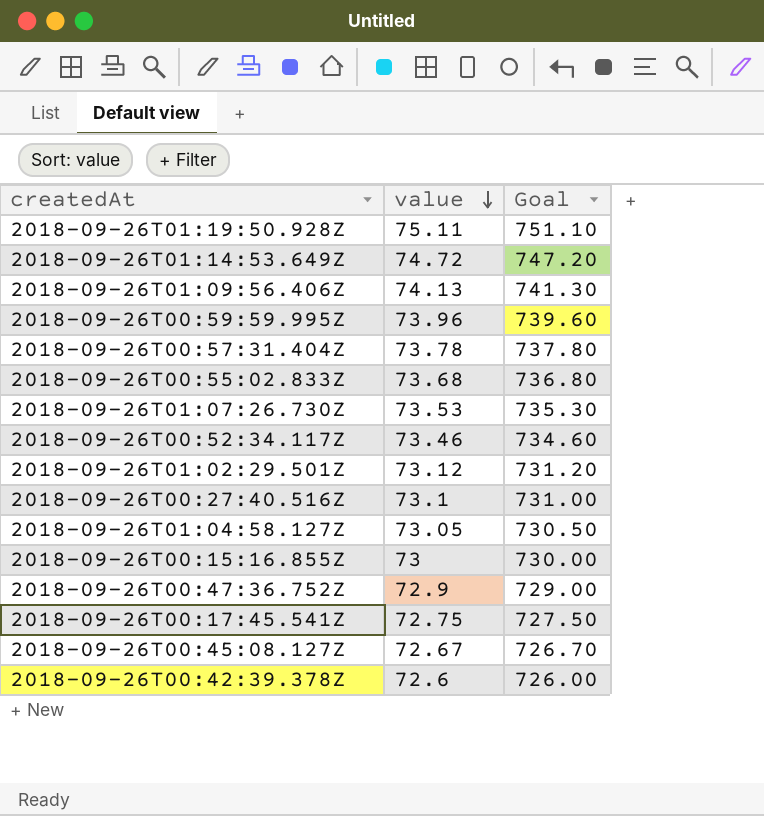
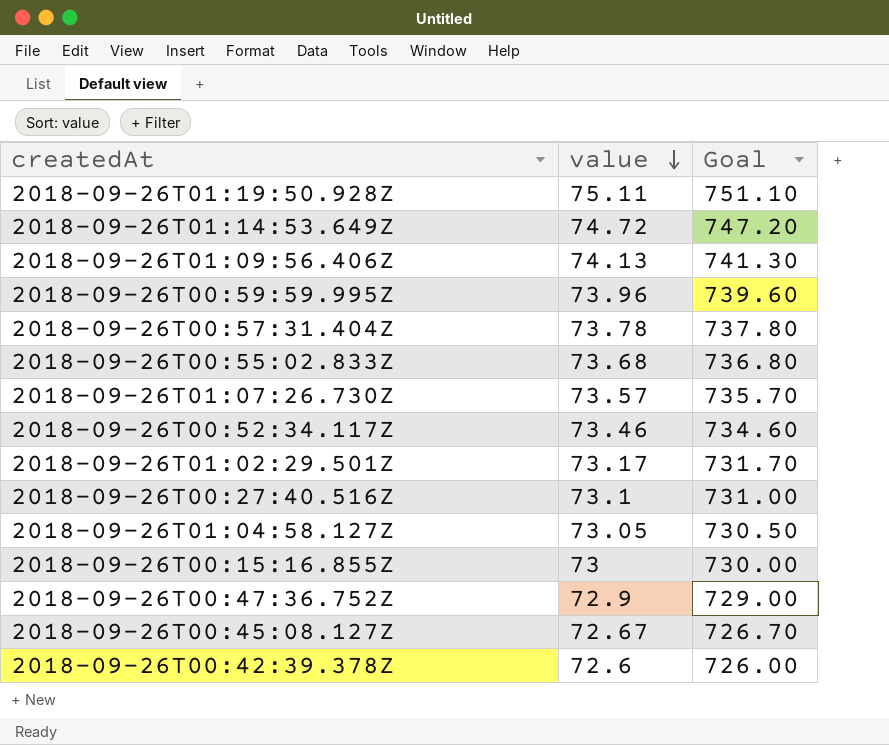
row 2018-09-26T00:17:45.541Z: 72.75 | 727.50 -> none
2018-09-26T01:07:26.730Z | value: 73.53 -> 73.57
2018-09-26T01:07:26.730Z | Goal: 735.30 -> 735.70
2018-09-26T01:02:29.501Z | value: 73.12 -> 73.17
2018-09-26T01:02:29.501Z | Goal: 731.20 -> 731.70

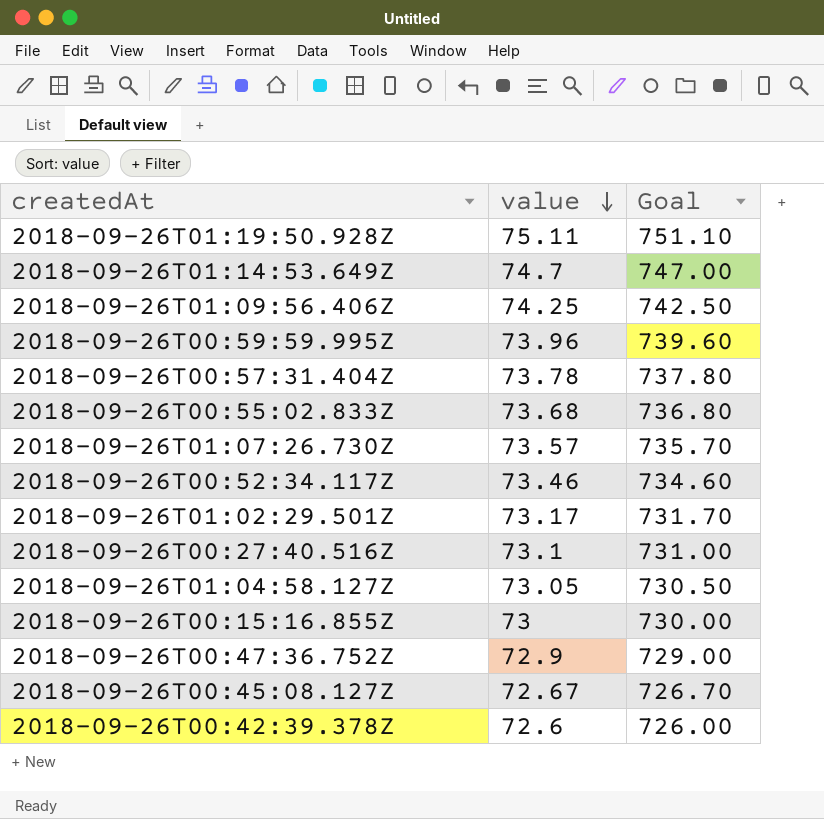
2018-09-26T01:14:53.649Z | value: 74.72 -> 74.7
2018-09-26T01:14:53.649Z | Goal: 747.20 -> 747.00
2018-09-26T01:09:56.406Z | value: 74.13 -> 74.25
2018-09-26T01:09:56.406Z | Goal: 741.30 -> 742.50

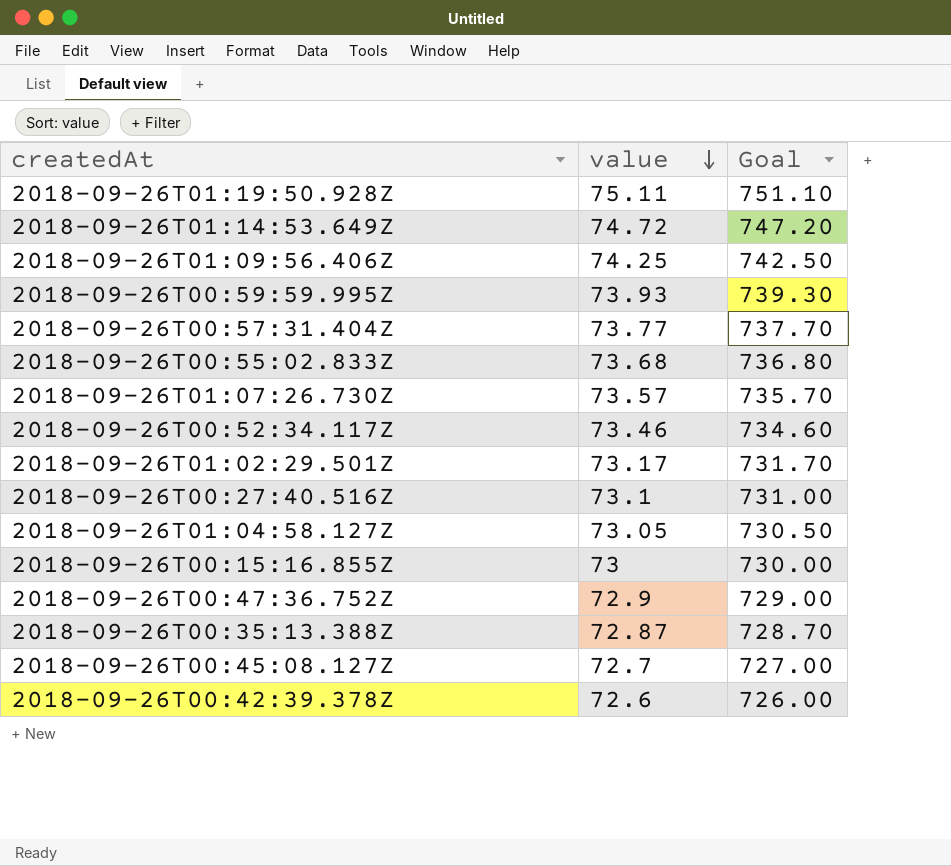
2018-09-26T01:14:53.649Z | value: 74.7 -> 74.72
2018-09-26T01:14:53.649Z | Goal: 747.00 -> 747.20
2018-09-26T00:59:59.995Z | value: 73.96 -> 73.93
2018-09-26T00:59:59.995Z | Goal: 739.60 -> 739.30
2018-09-26T00:57:31.404Z | value: 73.78 -> 73.77
2018-09-26T00:57:31.404Z | Goal: 737.80 -> 737.70
row 2018-09-26T00:35:13.388Z: none -> 72.87 | 728.70
2018-09-26T00:45:08.127Z | value: 72.67 -> 72.7
2018-09-26T00:45:08.127Z | Goal: 726.70 -> 727.00

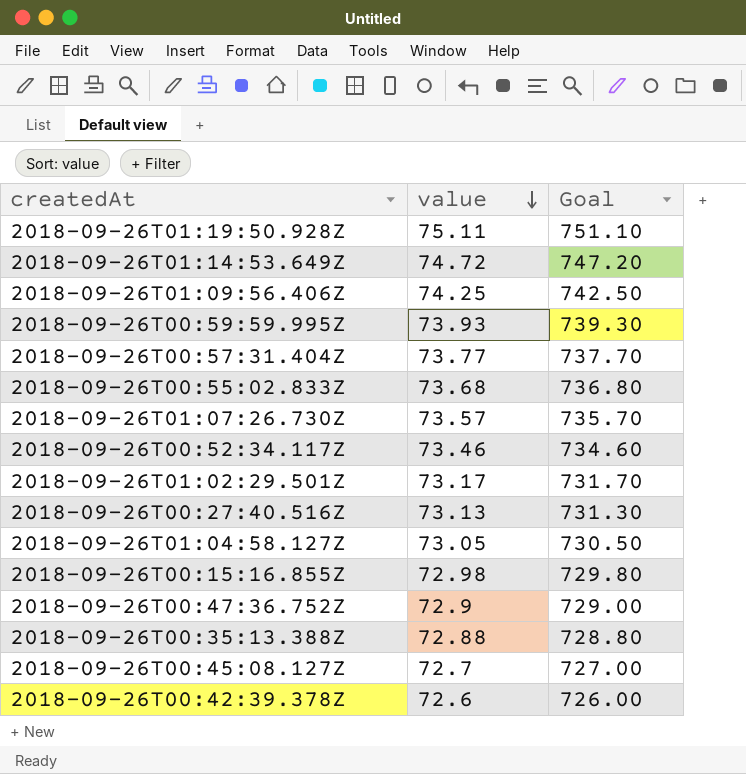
2018-09-26T00:27:40.516Z | value: 73.1 -> 73.13
2018-09-26T00:27:40.516Z | Goal: 731.00 -> 731.30
2018-09-26T00:15:16.855Z | value: 73 -> 72.98
2018-09-26T00:15:16.855Z | Goal: 730.00 -> 729.80
2018-09-26T00:35:13.388Z | value: 72.87 -> 72.88
2018-09-26T00:35:13.388Z | Goal: 728.70 -> 728.80

